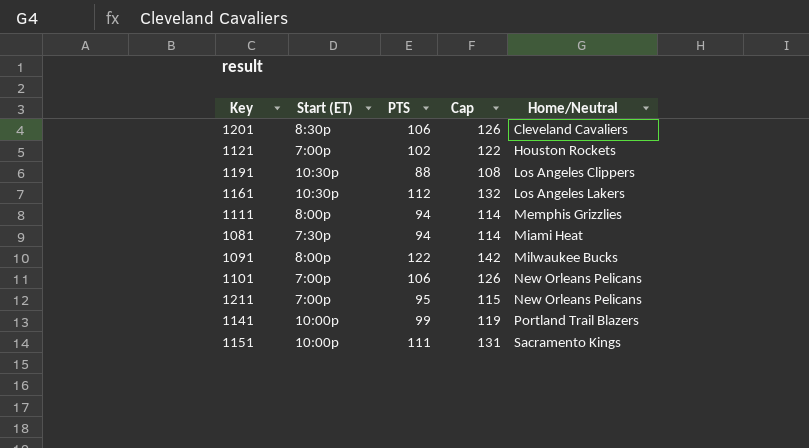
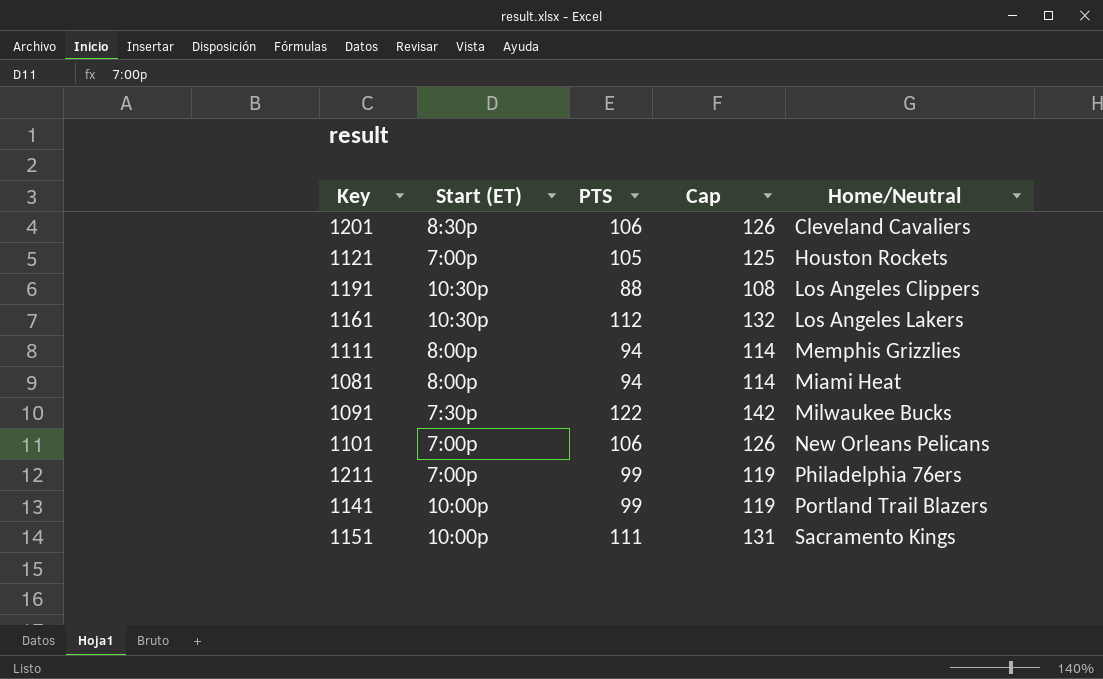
1121 | PTS: 102 -> 105
1121 | Cap: 122 -> 125
1081 | Start (ET): 7:30p -> 8:00p
1091 | Start (ET): 8:00p -> 7:30p
1211 | PTS: 95 -> 99
1211 | Cap: 115 -> 119
1211 | Home/Neutral: New Orleans Pelicans -> Philadelphia 76ers

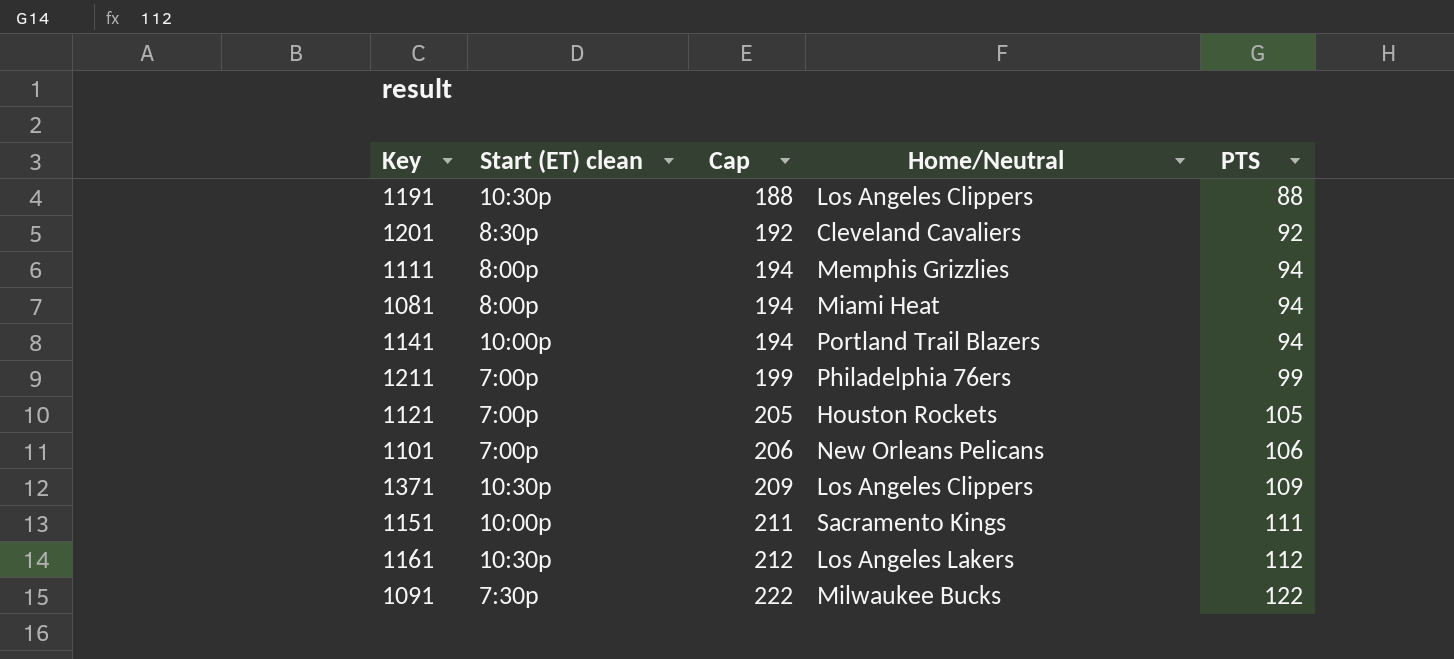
row order: Home/Neutral ascending -> Cap ascending
column name: Start (ET) -> Start (ET) clean
column Cap | formula: [PTS] + 20 -> [PTS] + 100
column PTS | position: 3 -> 5
1201 | PTS: 106 -> 92
1141 | PTS: 99 -> 94
row 1371: none -> 10:30p | 209 | Los Angeles Clippers | 109

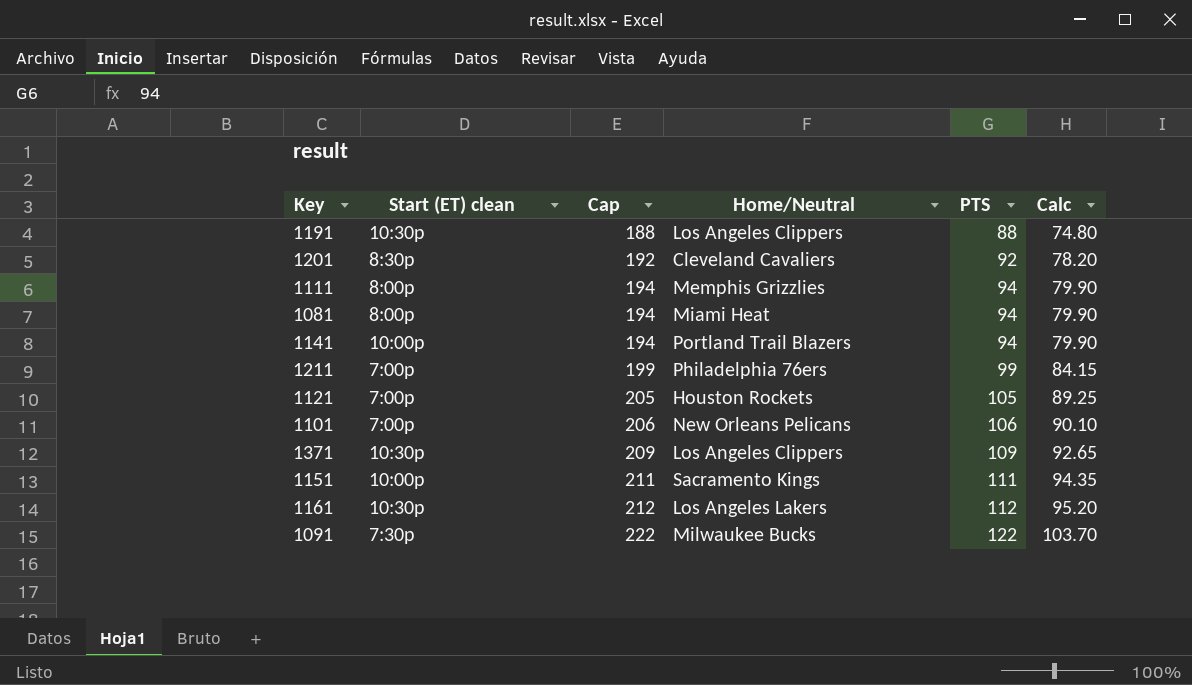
column Calc | formula: none -> [PTS] * 0.85

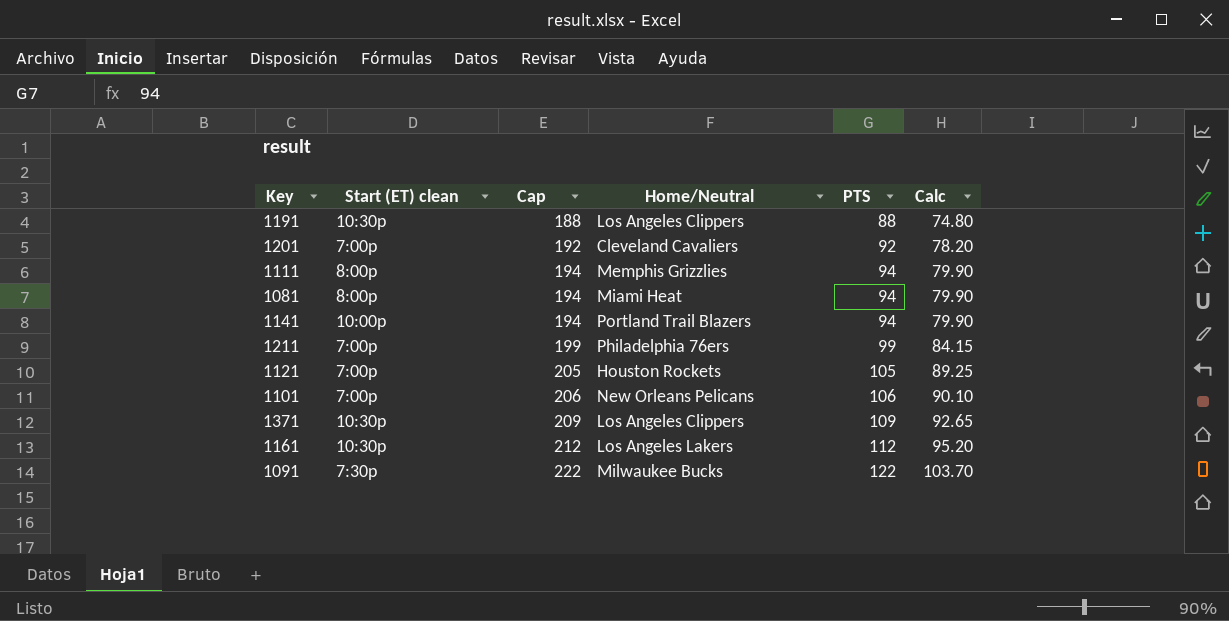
row 1151: 10:00p | 211 | Sacramento Kings | 111 | 94.35 -> none
1201 | Start (ET) clean: 8:30p -> 7:00p

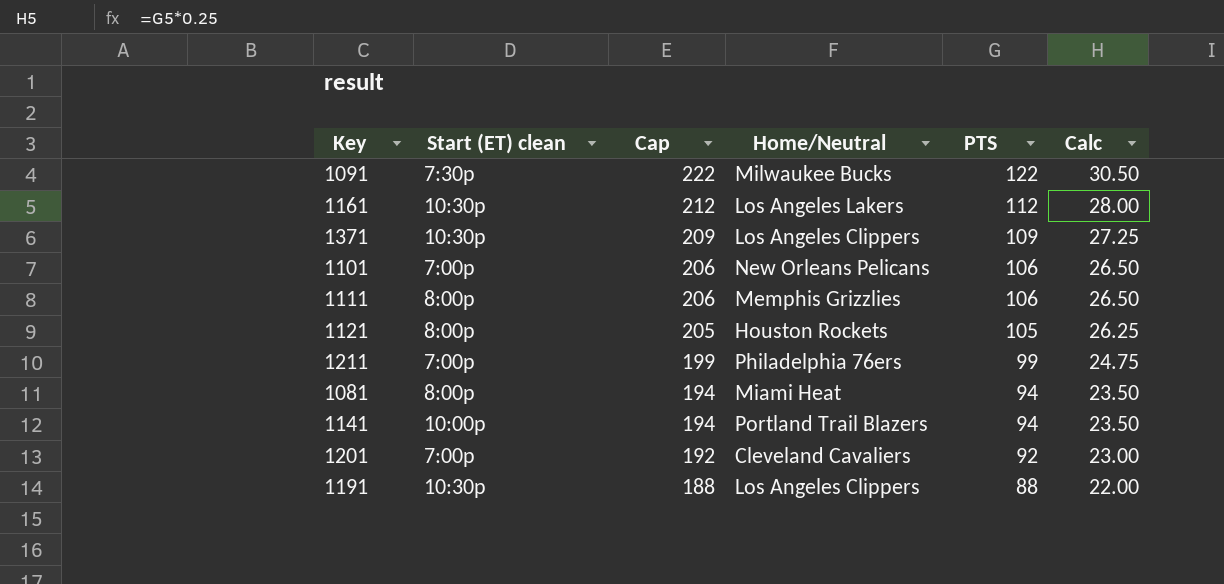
row order: Cap ascending -> Cap descending
column Calc | formula: [PTS] * 0.85 -> [PTS] * 0.25
1111 | Cap: 194 -> 206
1111 | PTS: 94 -> 106
1121 | Start (ET) clean: 7:00p -> 8:00p

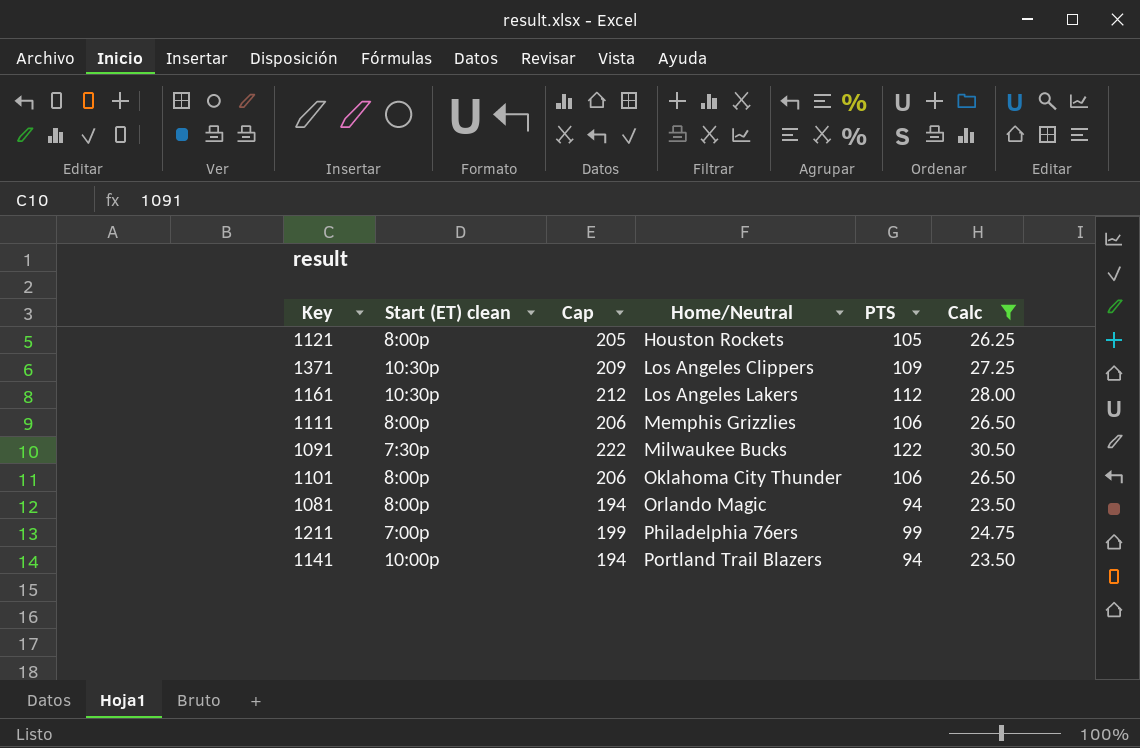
filter: none -> Calc >= 23.50
row order: Cap descending -> Home/Neutral ascending
1101 | Start (ET) clean: 7:00p -> 8:00p
1101 | Home/Neutral: New Orleans Pelicans -> Oklahoma City Thunder
1081 | Home/Neutral: Miami Heat -> Orlando Magic

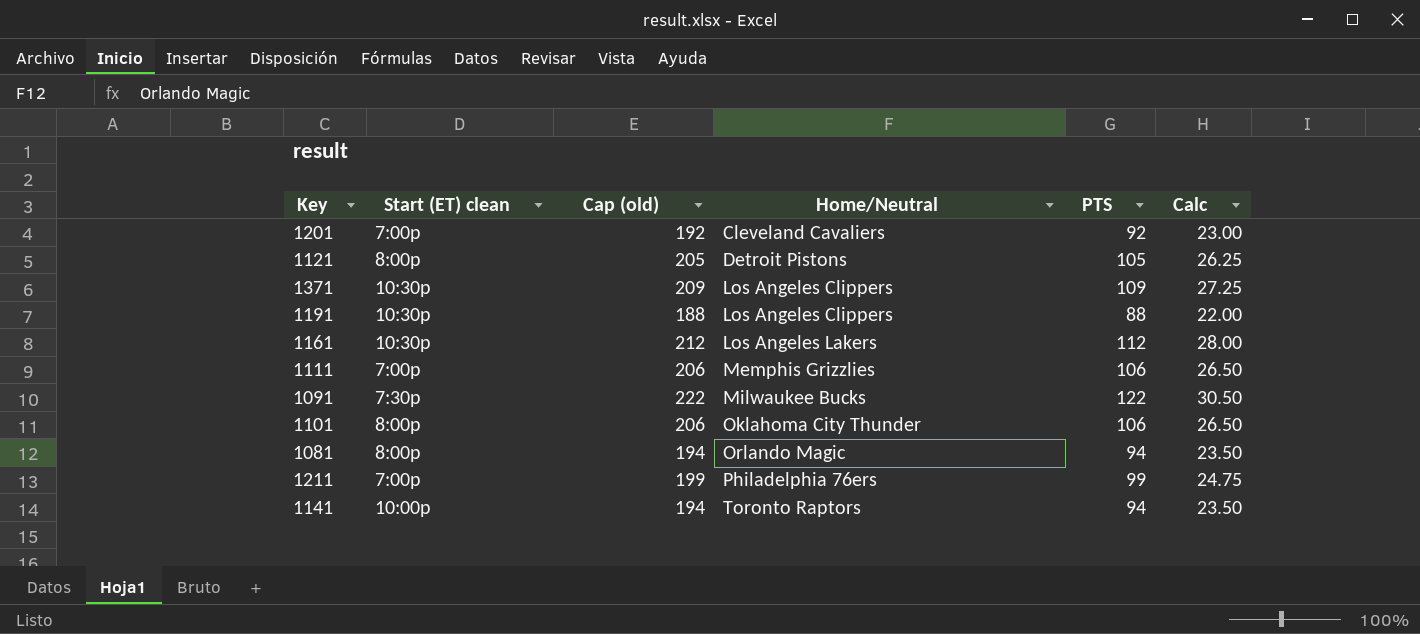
filter: Calc >= 23.50 -> none
column name: Cap -> Cap (old)
1121 | Home/Neutral: Houston Rockets -> Detroit Pistons
1111 | Start (ET) clean: 8:00p -> 7:00p
1141 | Home/Neutral: Portland Trail Blazers -> Toronto Raptors

